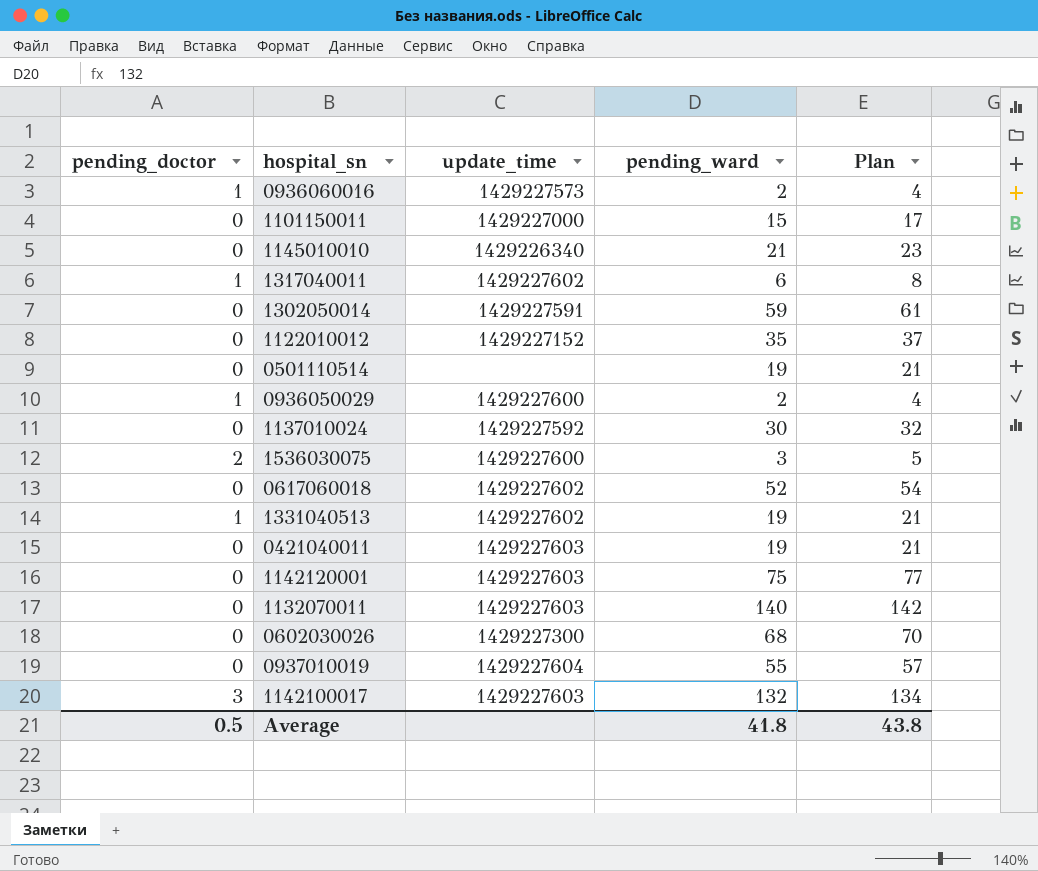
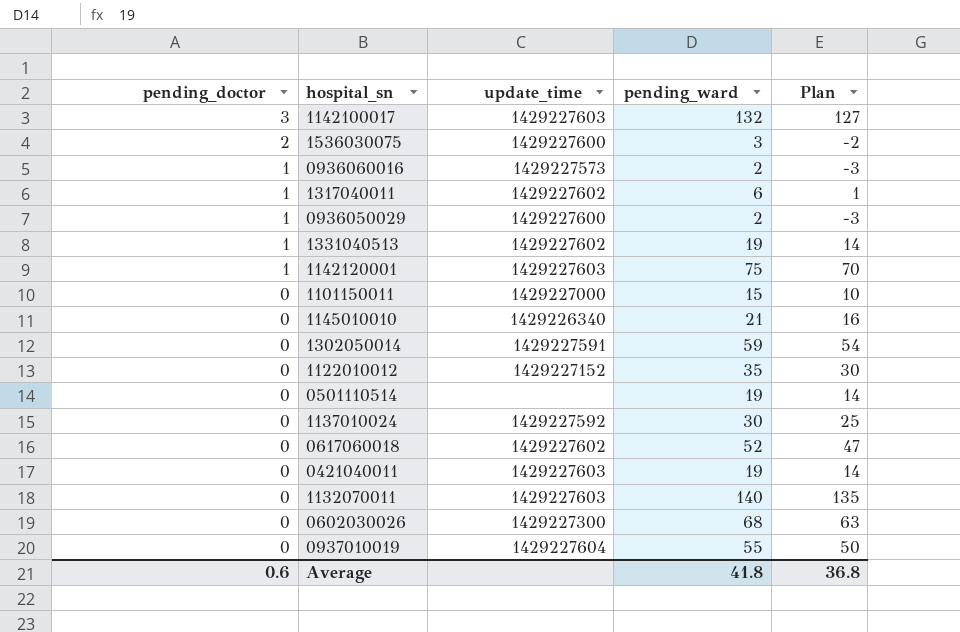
row order: none -> pending_doctor descending
column Plan | formula: [pending_ward] + 2 -> [pending_ward] - 5
1142120001 | pending_doctor: 0 -> 1
Average | pending_doctor: 0.5 -> 0.6
Average | Plan: 43.8 -> 36.8

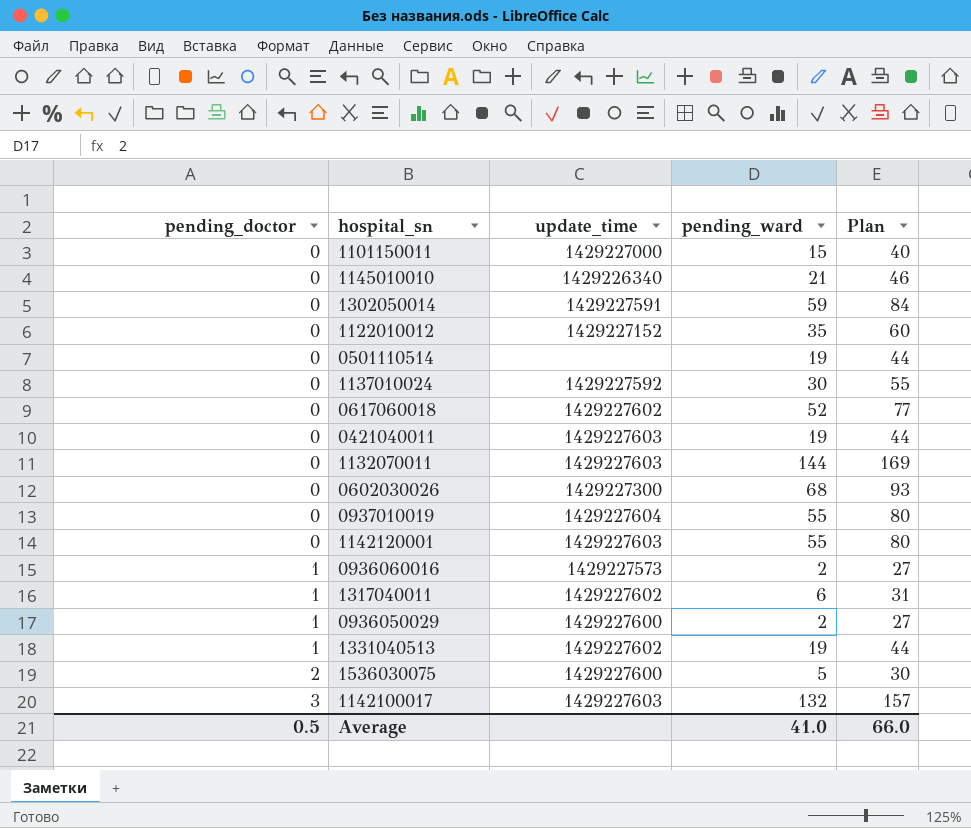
row order: pending_doctor descending -> pending_doctor ascending
column Plan | formula: [pending_ward] - 5 -> [pending_ward] + 25
1132070011 | pending_ward: 140 -> 144
1142120001 | pending_doctor: 1 -> 0
1142120001 | pending_ward: 75 -> 55
1536030075 | pending_ward: 3 -> 5
Average | pending_doctor: 0.6 -> 0.5
Average | pending_ward: 41.8 -> 41.0
Average | Plan: 36.8 -> 66.0

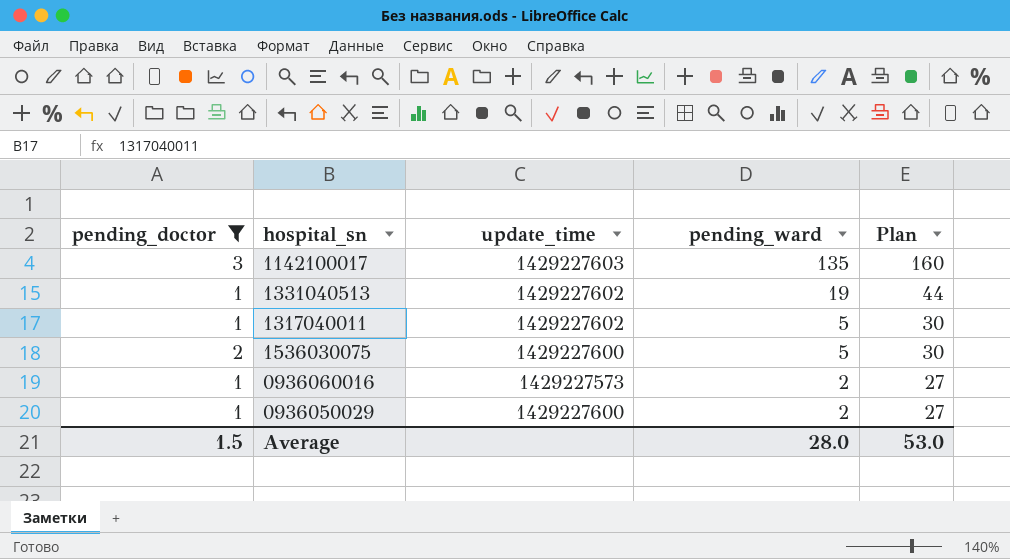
filter: none -> pending_doctor != 0
row order: pending_doctor ascending -> pending_ward descending
1142100017 | pending_ward: 132 -> 135
1142100017 | Plan: 157 -> 160
1317040011 | pending_ward: 6 -> 5
1317040011 | Plan: 31 -> 30
Average | pending_doctor: 0.5 -> 1.5
Average | pending_ward: 41.0 -> 28.0
Average | Plan: 66.0 -> 53.0

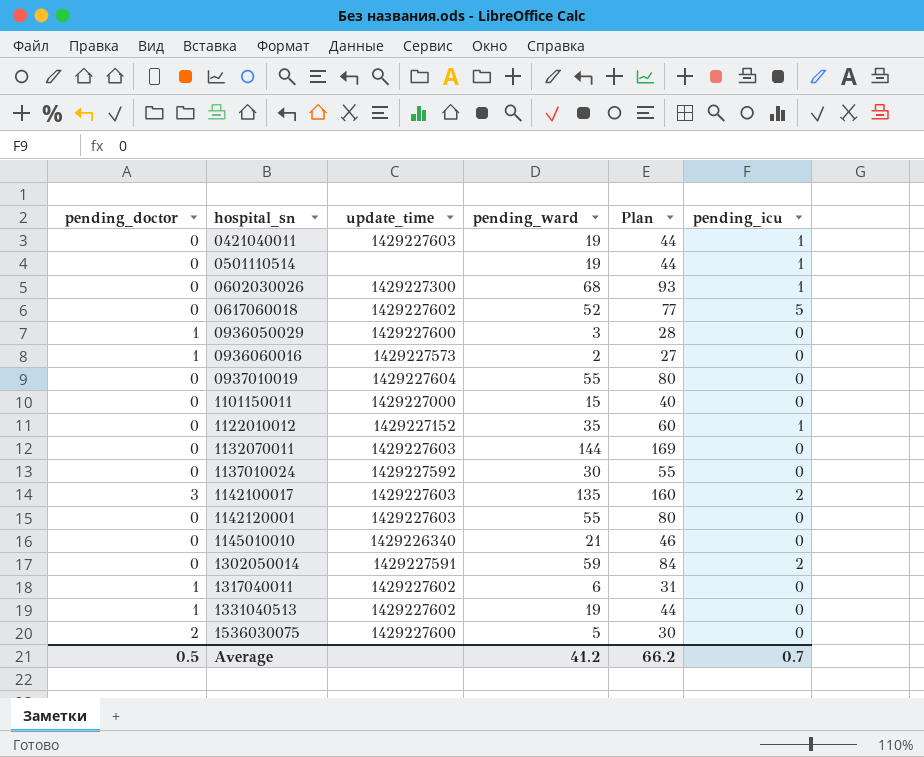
filter: pending_doctor != 0 -> none
row order: pending_ward descending -> hospital_sn ascending
column pending_icu | position: none -> 6
0936050029 | pending_ward: 2 -> 3
0936050029 | Plan: 27 -> 28
1317040011 | pending_ward: 5 -> 6
1317040011 | Plan: 30 -> 31
Average | pending_doctor: 1.5 -> 0.5
Average | pending_ward: 28.0 -> 41.2
Average | Plan: 53.0 -> 66.2

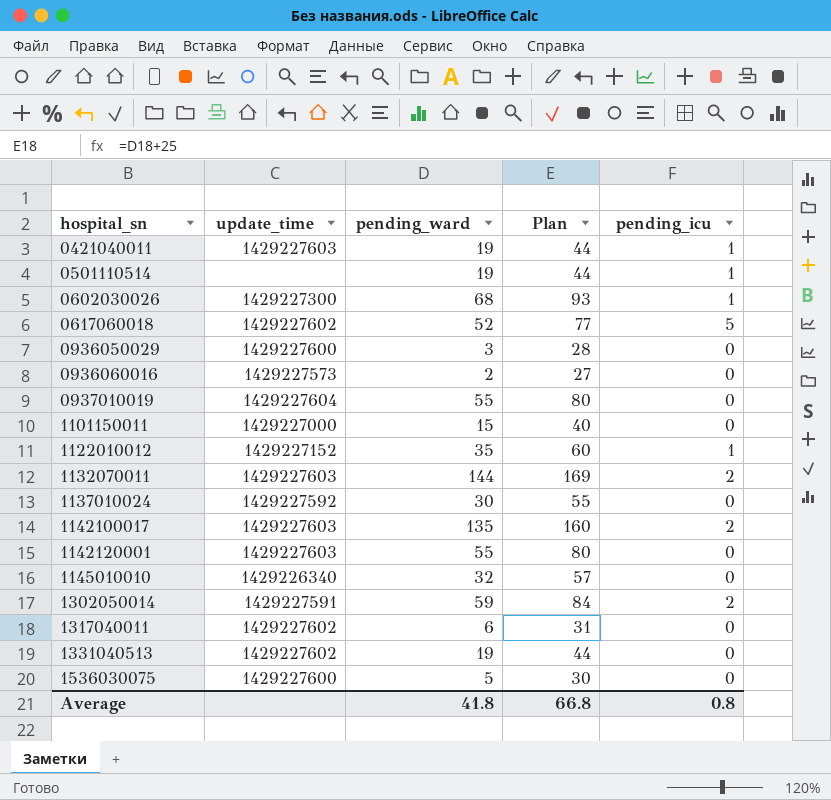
column pending_doctor | position: 1 -> none
1132070011 | pending_icu: 0 -> 2
1145010010 | pending_ward: 21 -> 32
1145010010 | Plan: 46 -> 57
Average | pending_ward: 41.2 -> 41.8
Average | Plan: 66.2 -> 66.8
Average | pending_icu: 0.7 -> 0.8

